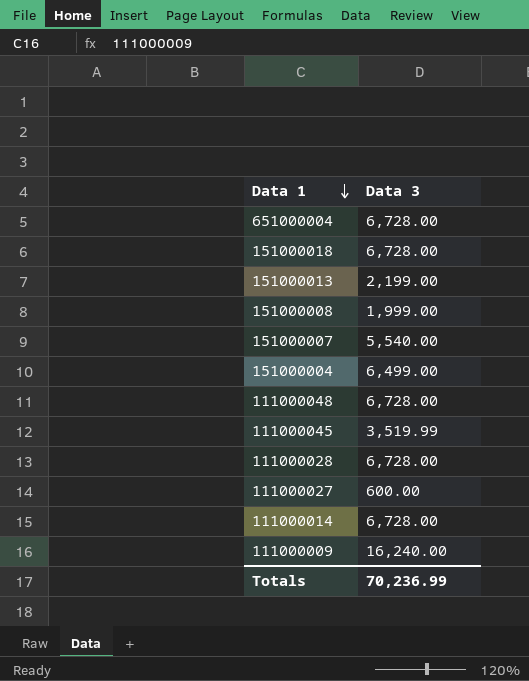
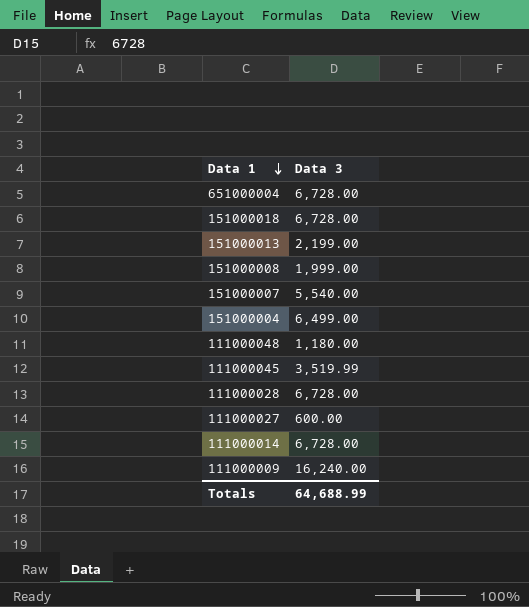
111000048 | Data 3: 6,728.00 -> 1,180.00
Totals | Data 3: 70,236.99 -> 64,688.99

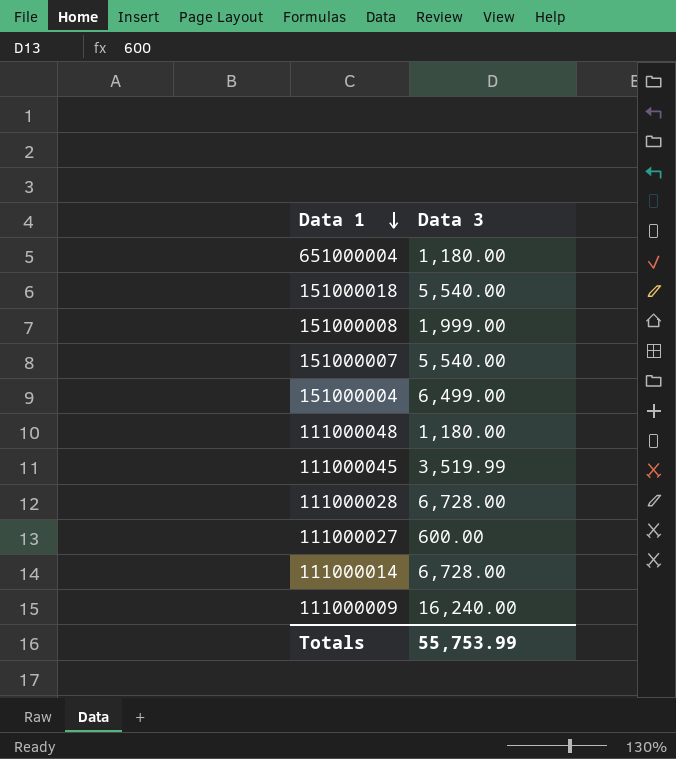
row 151000013: 2,199.00 -> none
651000004 | Data 3: 6,728.00 -> 1,180.00
151000018 | Data 3: 6,728.00 -> 5,540.00
Totals | Data 3: 64,688.99 -> 55,753.99

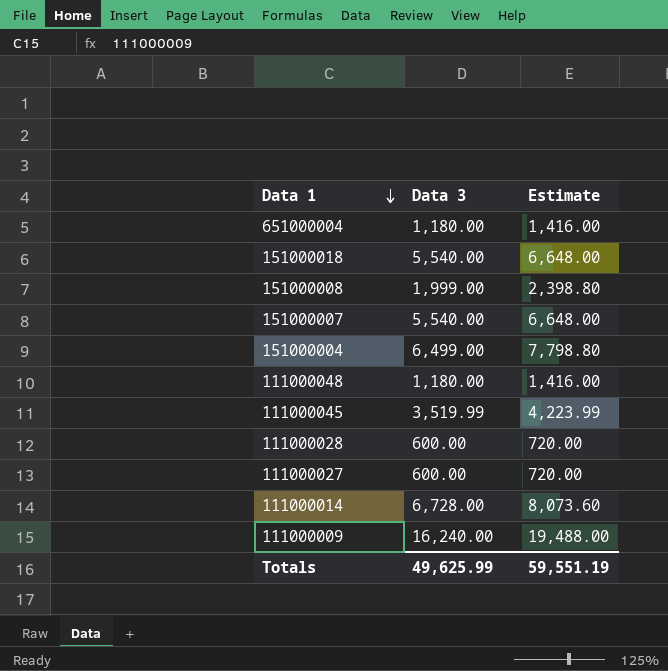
column Estimate | formula: none -> [Data 3] * 1.2
111000028 | Data 3: 6,728.00 -> 600.00
Totals | Data 3: 55,753.99 -> 49,625.99

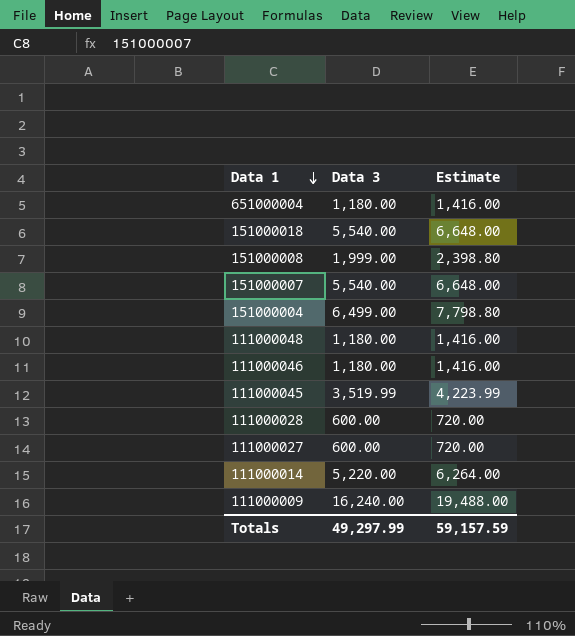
row 111000046: none -> 1,180.00 | 1,416.00
111000014 | Data 3: 6,728.00 -> 5,220.00
111000014 | Estimate: 8,073.60 -> 6,264.00
Totals | Data 3: 49,625.99 -> 49,297.99
Totals | Estimate: 59,551.19 -> 59,157.59

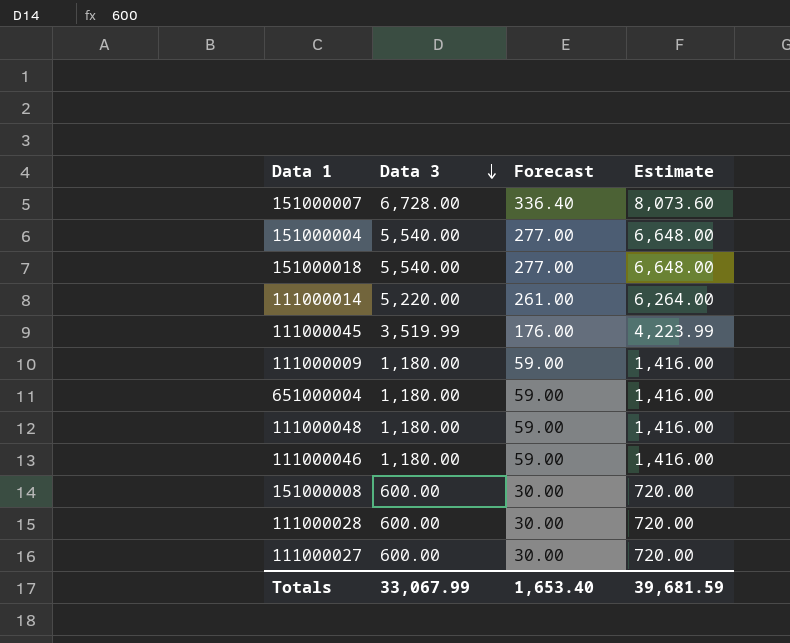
row order: Data 1 descending -> Data 3 descending
column Forecast | formula: none -> [Data 3] * 0.05
151000007 | Data 3: 5,540.00 -> 6,728.00
151000007 | Estimate: 6,648.00 -> 8,073.60
151000004 | Data 3: 6,499.00 -> 5,540.00
151000004 | Estimate: 7,798.80 -> 6,648.00
111000009 | Data 3: 16,240.00 -> 1,180.00
111000009 | Estimate: 19,488.00 -> 1,416.00
151000008 | Data 3: 1,999.00 -> 600.00
151000008 | Estimate: 2,398.80 -> 720.00
Totals | Data 3: 49,297.99 -> 33,067.99
Totals | Estimate: 59,157.59 -> 39,681.59

